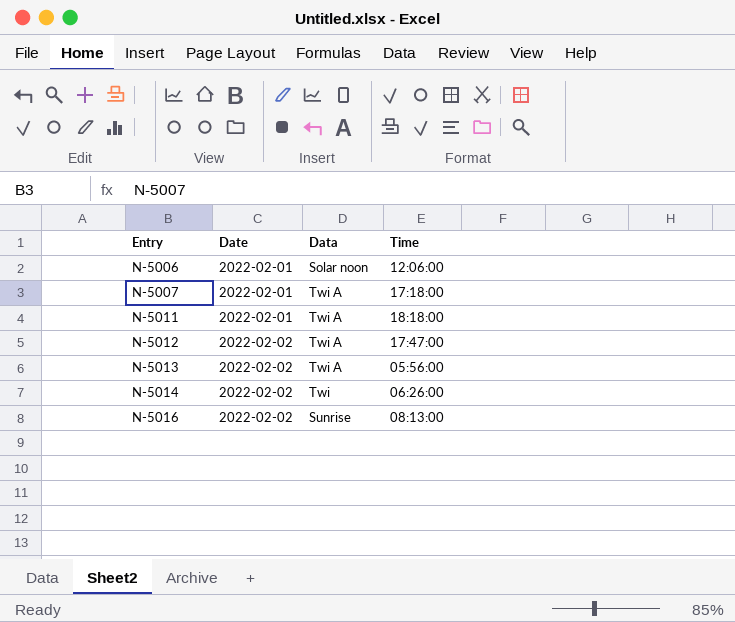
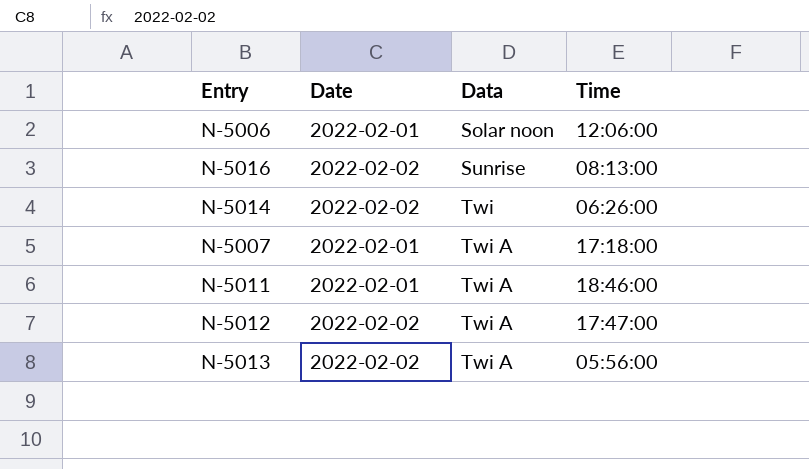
row order: Entry ascending -> Data ascending
N-5011 | Time: 18:18:00 -> 18:46:00

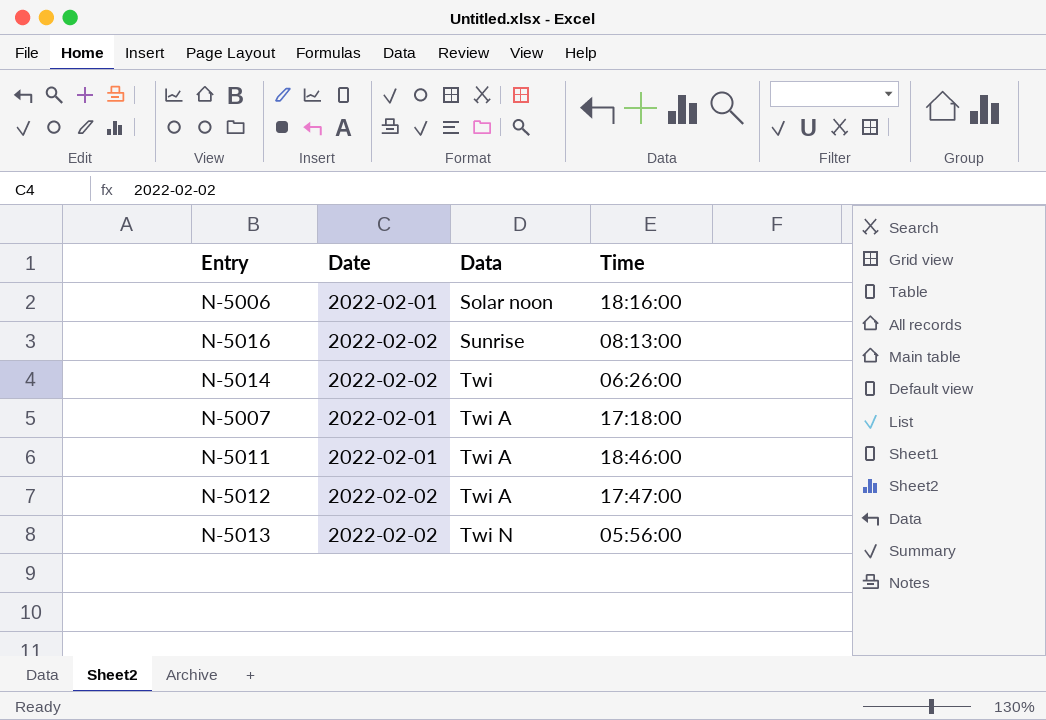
N-5006 | Time: 12:06:00 -> 18:16:00
N-5013 | Data: Twi A -> Twi N

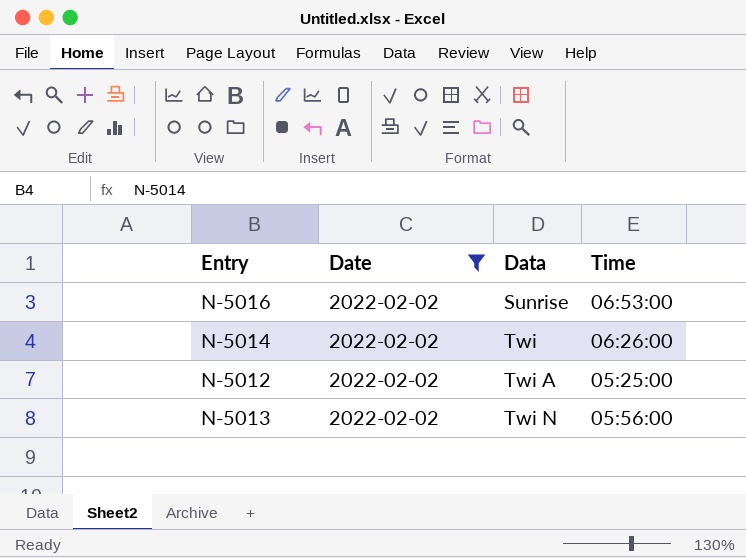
filter: none -> Date = 2022-02-02
N-5016 | Time: 08:13:00 -> 06:53:00
N-5012 | Time: 17:47:00 -> 05:25:00

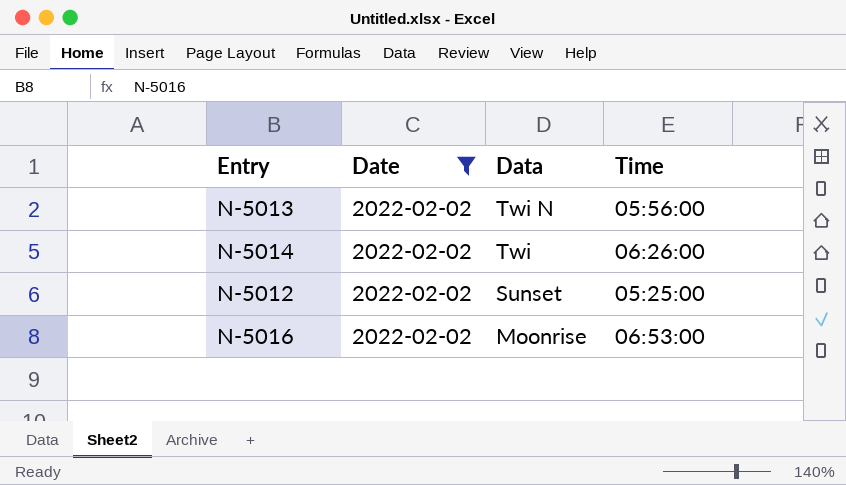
row order: Data ascending -> Data descending
N-5012 | Data: Twi A -> Sunset
N-5016 | Data: Sunrise -> Moonrise

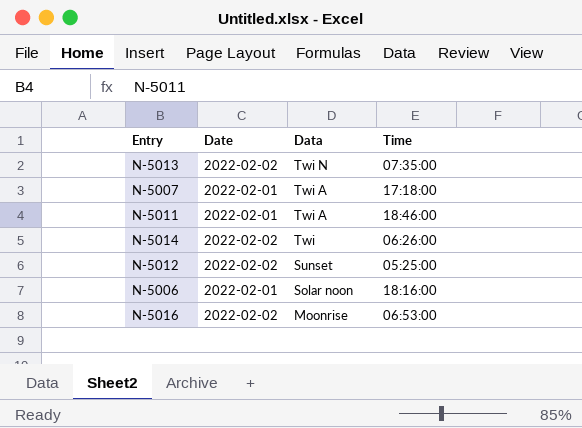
filter: Date = 2022-02-02 -> none
N-5013 | Time: 05:56:00 -> 07:35:00

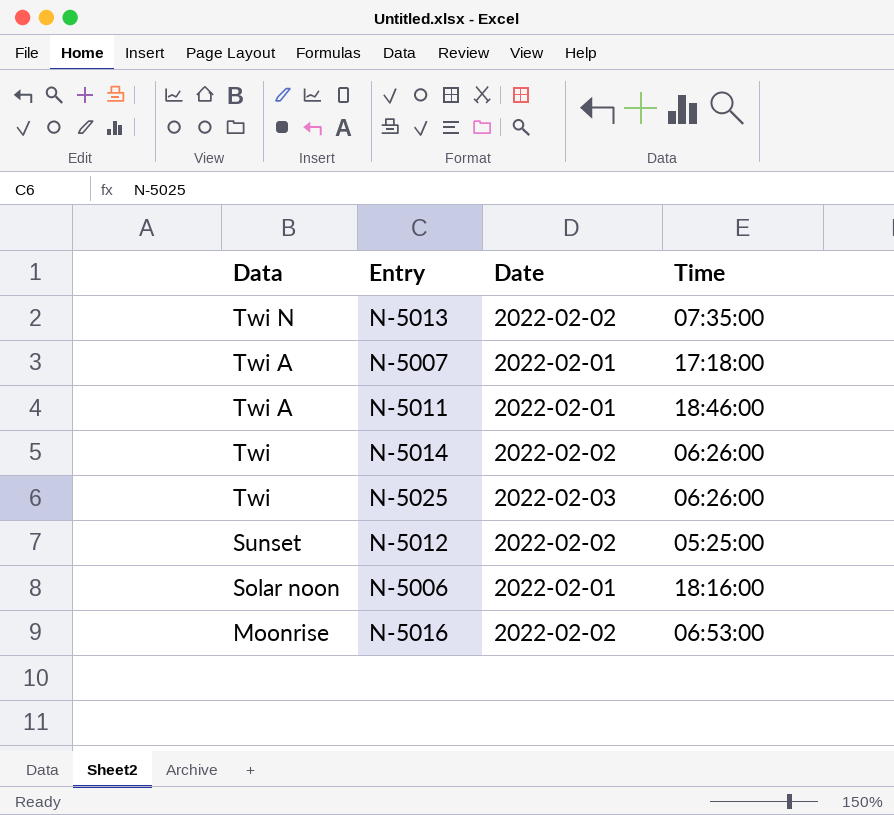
column Data | position: 3 -> 1
row N-5025: none -> Twi | 2022-02-03 | 06:26:00

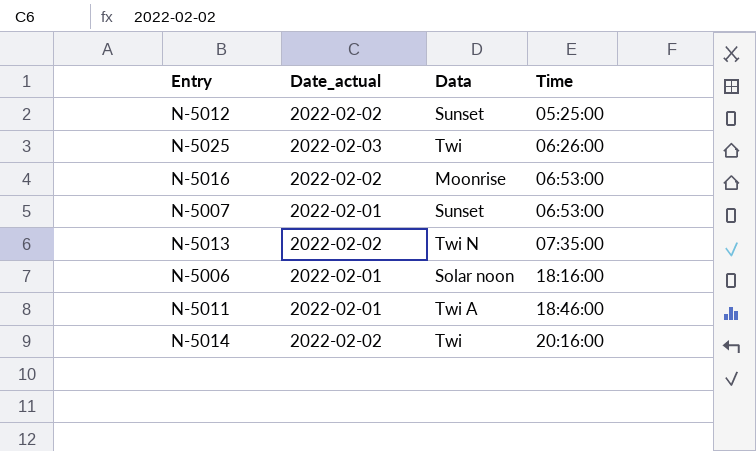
row order: Data descending -> Time ascending
column name: Date -> Date_actual
column Data | position: 1 -> 3
N-5007 | Data: Twi A -> Sunset
N-5007 | Time: 17:18:00 -> 06:53:00
N-5014 | Time: 06:26:00 -> 20:16:00

